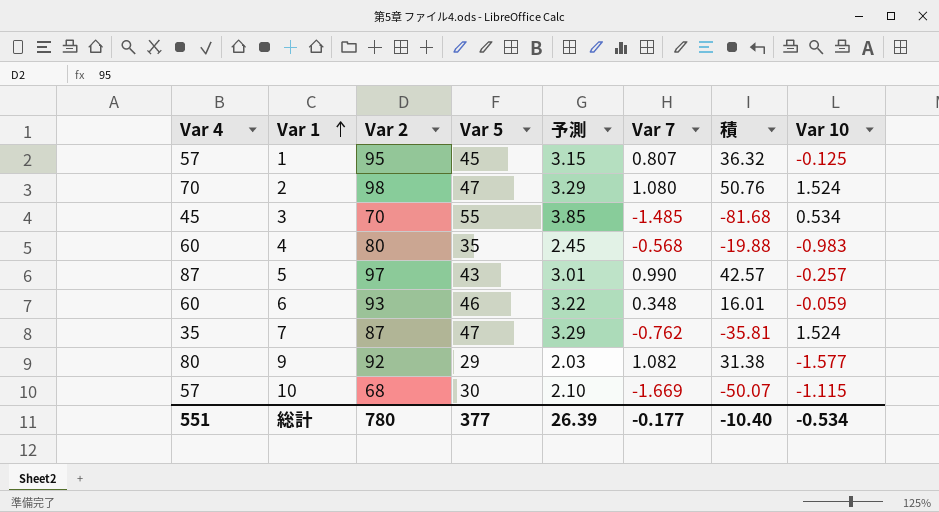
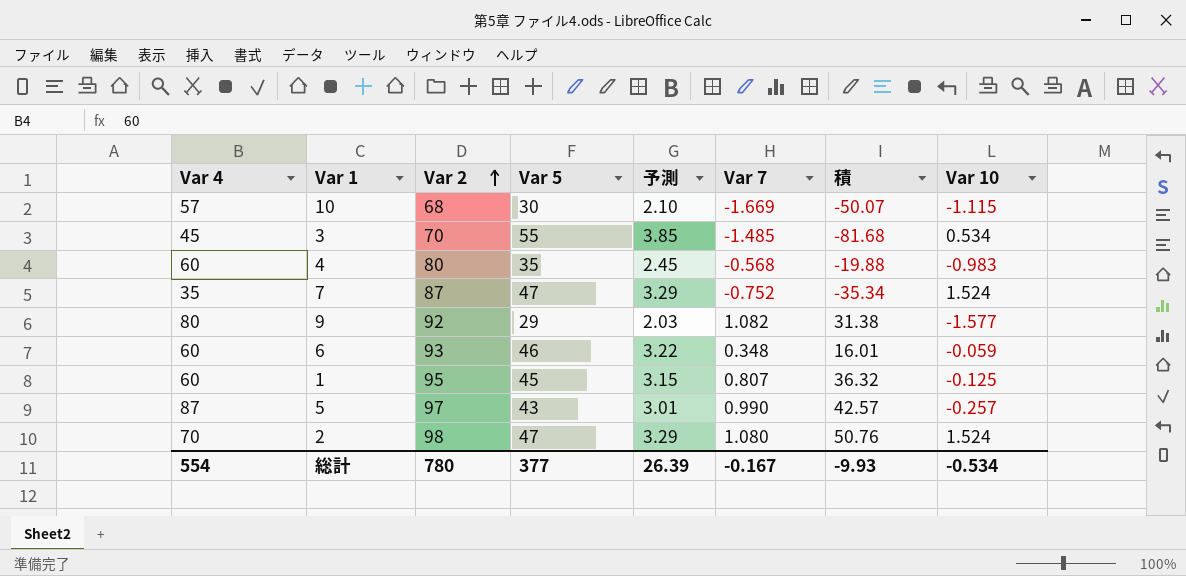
row order: Var 1 ascending -> Var 2 ascending
7 | Var 7: -0.762 -> -0.752
7 | 積: -35.81 -> -35.34
1 | Var 4: 57 -> 60
総計 | Var 4: 551 -> 554
総計 | Var 7: -0.177 -> -0.167
総計 | 積: -10.40 -> -9.93

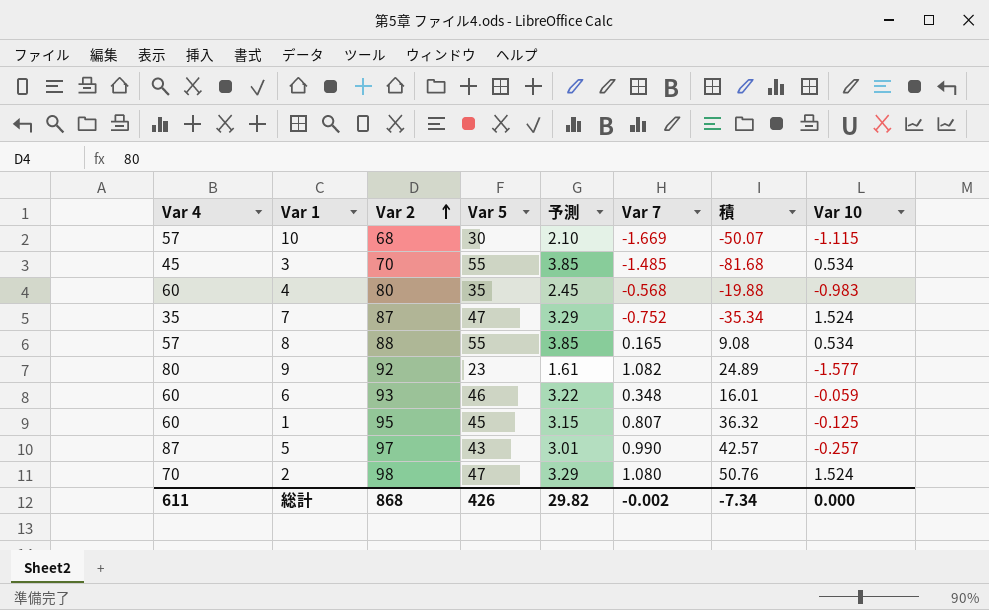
row 8: none -> 57 | 88 | 55 | 3.85 | 0.165 | 9.08 | 0.534
9 | Var 5: 29 -> 23
9 | 予測: 2.03 -> 1.61
9 | 積: 31.38 -> 24.89
総計 | Var 4: 554 -> 611
総計 | Var 2: 780 -> 868
総計 | Var 5: 377 -> 426
総計 | 予測: 26.39 -> 29.82
総計 | Var 7: -0.167 -> -0.002
総計 | 積: -9.93 -> -7.34
総計 | Var 10: -0.534 -> 0.000

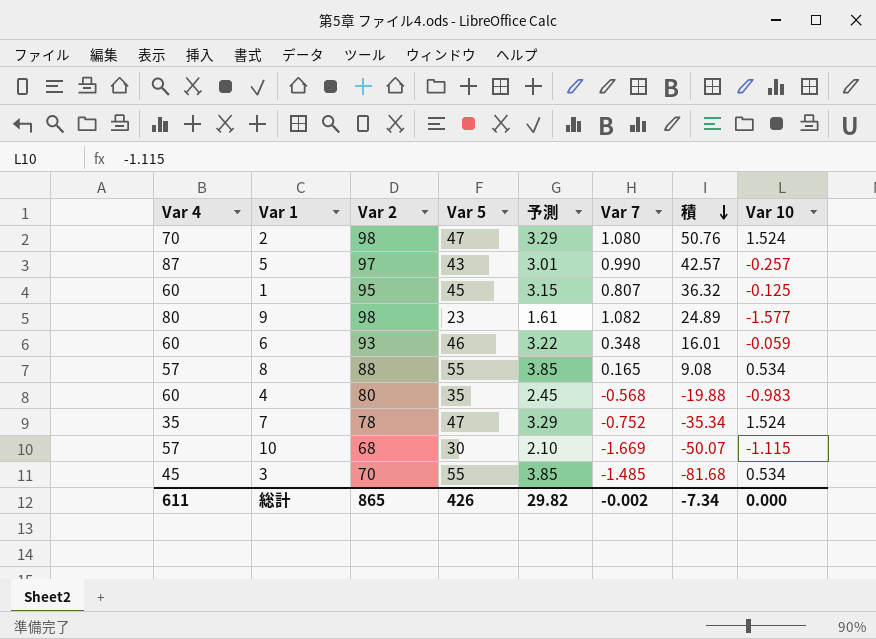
row order: Var 2 ascending -> 積 descending
9 | Var 2: 92 -> 98
7 | Var 2: 87 -> 78
総計 | Var 2: 868 -> 865

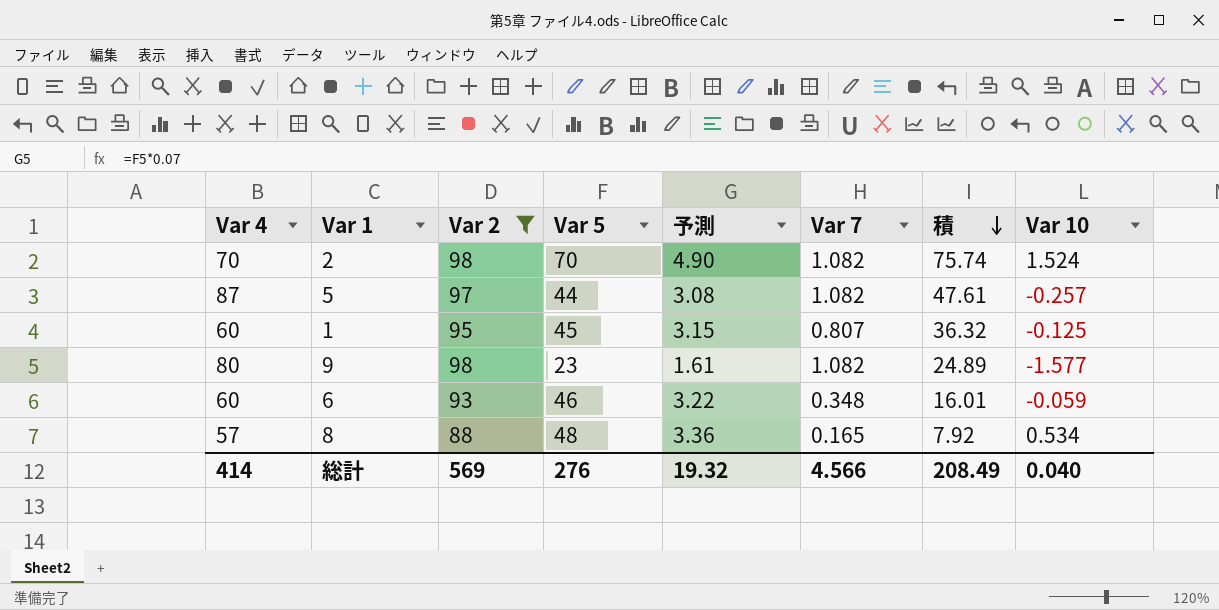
filter: none -> Var 2 >= 88
2 | Var 5: 47 -> 70
2 | 予測: 3.29 -> 4.90
2 | Var 7: 1.080 -> 1.082
2 | 積: 50.76 -> 75.74
5 | Var 5: 43 -> 44
5 | 予測: 3.01 -> 3.08
5 | Var 7: 0.990 -> 1.082
5 | 積: 42.57 -> 47.61
8 | Var 5: 55 -> 48
8 | 予測: 3.85 -> 3.36
8 | 積: 9.08 -> 7.92
総計 | Var 4: 611 -> 414
総計 | Var 2: 865 -> 569
総計 | Var 5: 426 -> 276
総計 | 予測: 29.82 -> 19.32
総計 | Var 7: -0.002 -> 4.566
総計 | 積: -7.34 -> 208.49
総計 | Var 10: 0.000 -> 0.040

